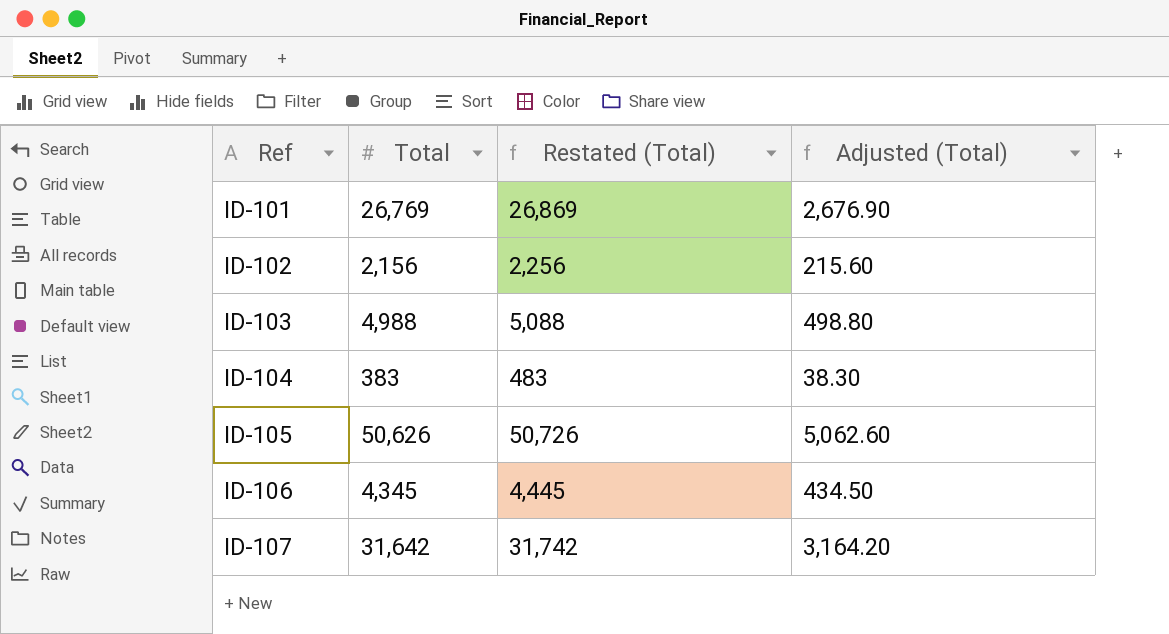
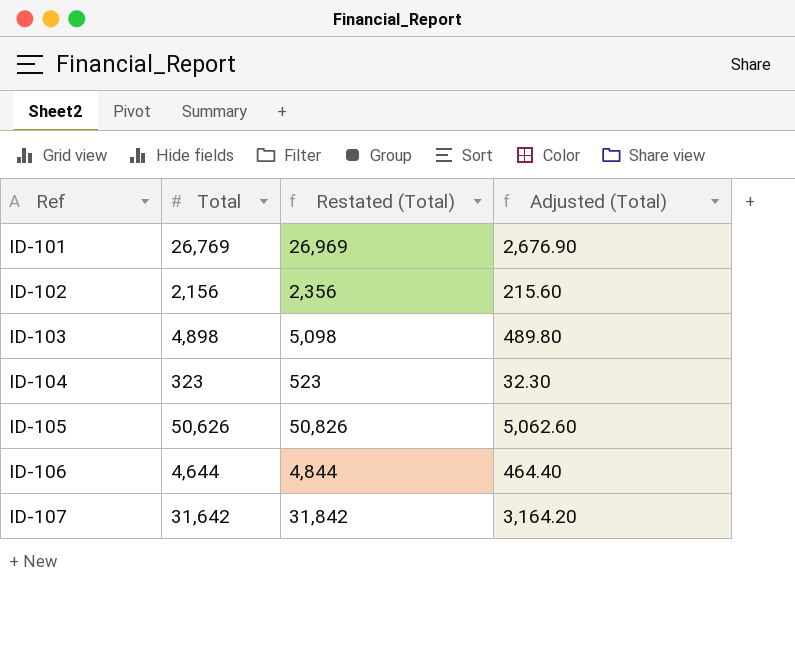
column Restated (Total) | formula: [Total] + 100 -> [Total] + 200
ID-103 | Total: 4,988 -> 4,898
ID-103 | Adjusted (Total): 498.80 -> 489.80
ID-104 | Total: 383 -> 323
ID-104 | Adjusted (Total): 38.30 -> 32.30
ID-106 | Total: 4,345 -> 4,644
ID-106 | Adjusted (Total): 434.50 -> 464.40

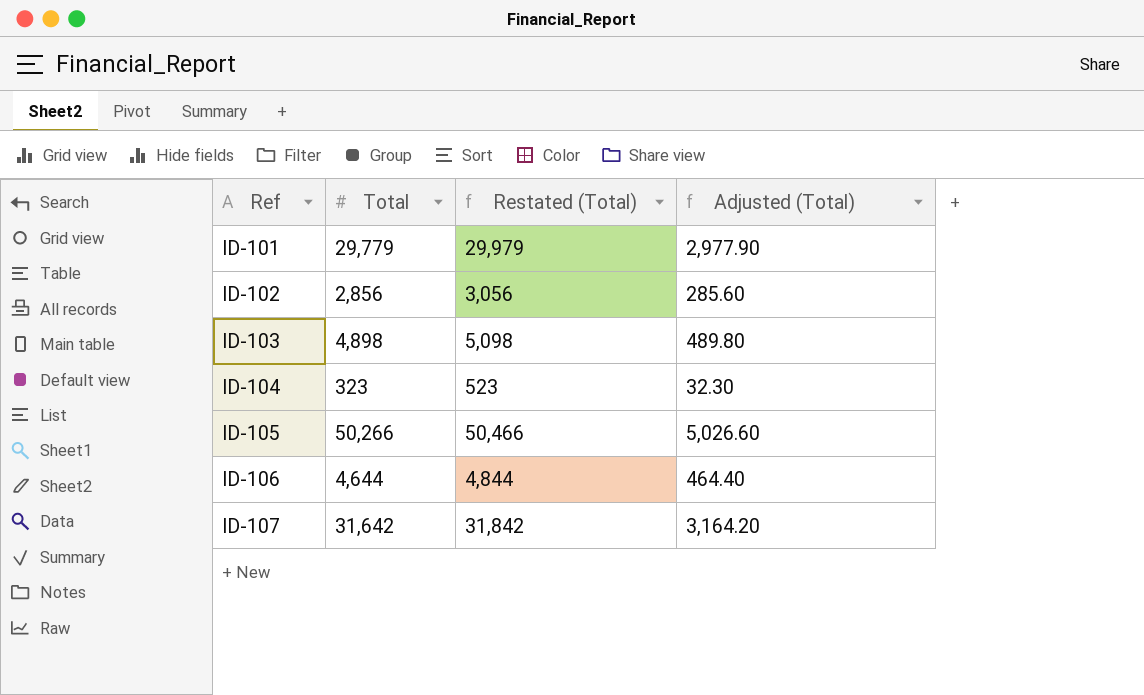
ID-101 | Total: 26,769 -> 29,779
ID-101 | Restated (Total): 26,969 -> 29,979
ID-101 | Adjusted (Total): 2,676.90 -> 2,977.90
ID-102 | Total: 2,156 -> 2,856
ID-102 | Restated (Total): 2,356 -> 3,056
ID-102 | Adjusted (Total): 215.60 -> 285.60
ID-105 | Total: 50,626 -> 50,266
ID-105 | Restated (Total): 50,826 -> 50,466
ID-105 | Adjusted (Total): 5,062.60 -> 5,026.60

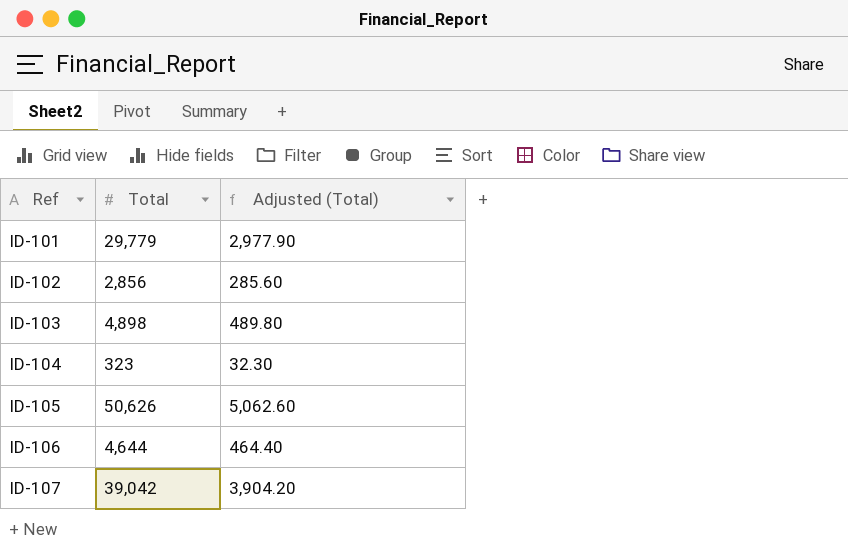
column Restated (Total) | formula: [Total] + 200 -> none
ID-105 | Total: 50,266 -> 50,626
ID-105 | Adjusted (Total): 5,026.60 -> 5,062.60
ID-107 | Total: 31,642 -> 39,042
ID-107 | Adjusted (Total): 3,164.20 -> 3,904.20

